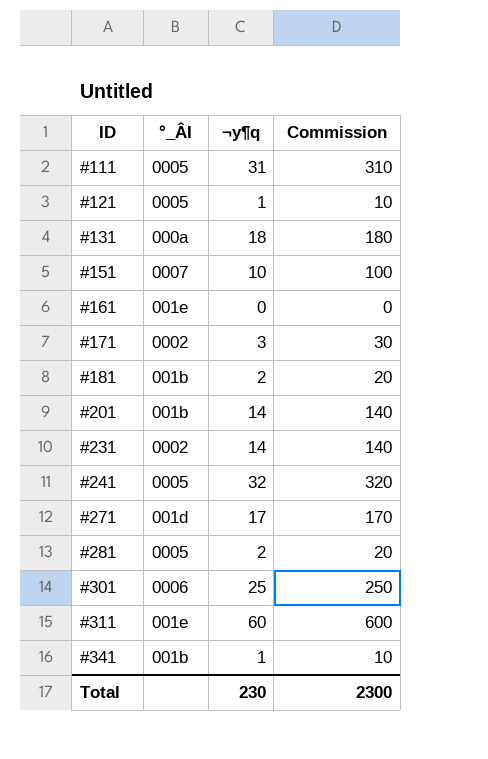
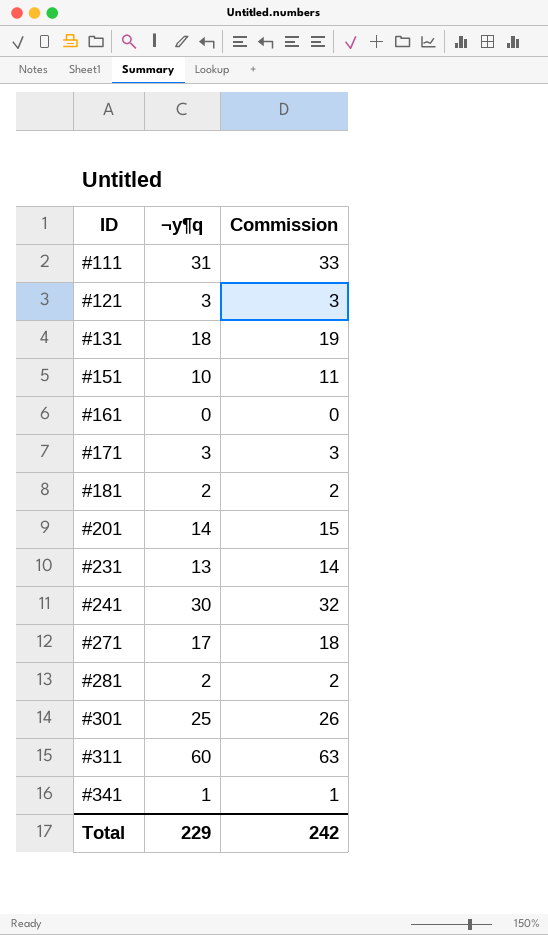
column °_ÂI | position: 2 -> none
column Commission | formula: [¬y¶q] * 10 -> [¬y¶q] * 1.05
#121 | ¬y¶q: 1 -> 3
#231 | ¬y¶q: 14 -> 13
#241 | ¬y¶q: 32 -> 30
Total | ¬y¶q: 230 -> 229
Total | Commission: 2300 -> 242

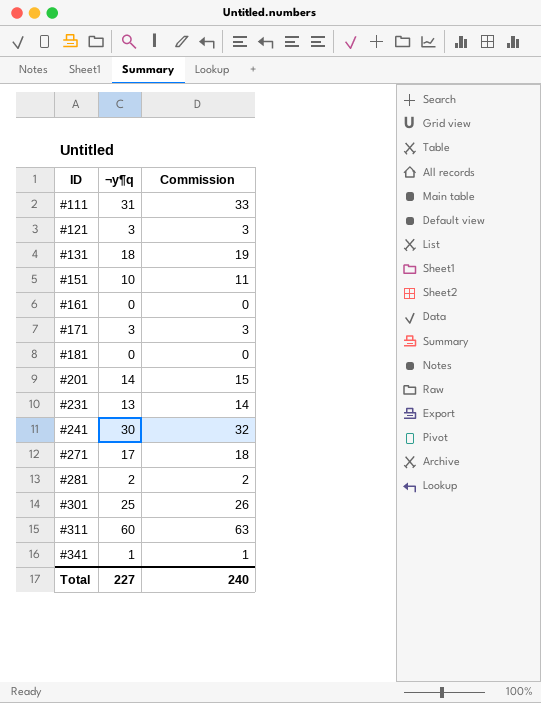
#181 | ¬y¶q: 2 -> 0
#181 | Commission: 2 -> 0
Total | ¬y¶q: 229 -> 227
Total | Commission: 242 -> 240

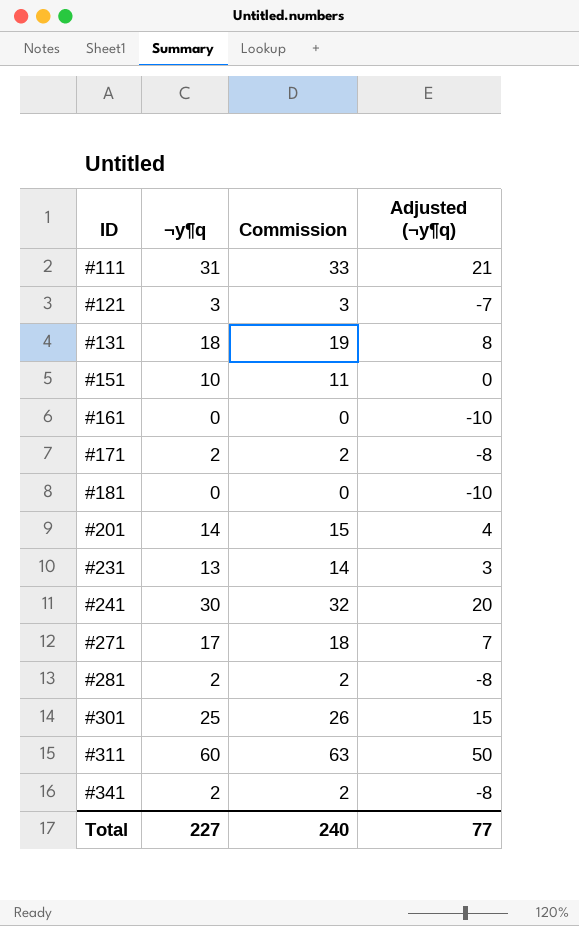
column Adjusted (¬y¶q) | formula: none -> [¬y¶q] - 10
#171 | ¬y¶q: 3 -> 2
#171 | Commission: 3 -> 2
#341 | ¬y¶q: 1 -> 2
#341 | Commission: 1 -> 2

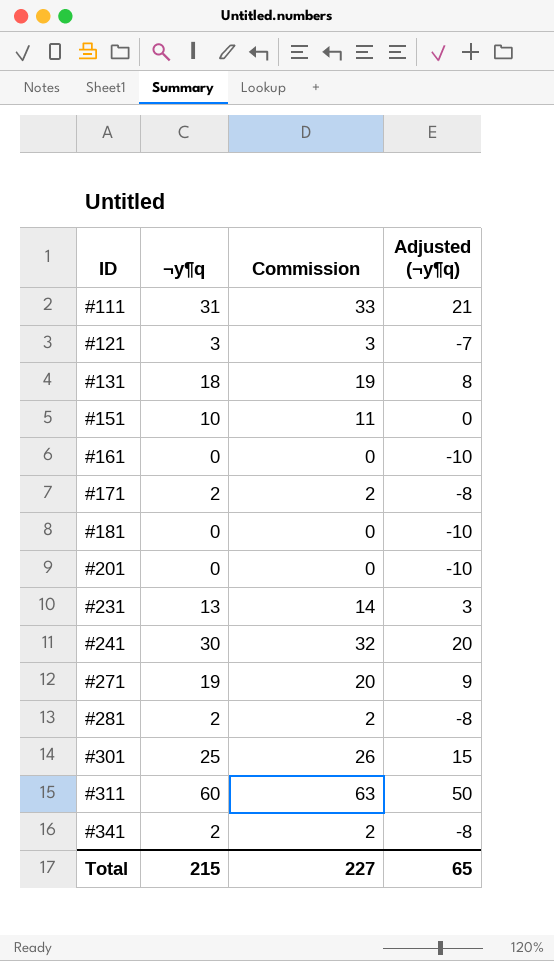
#201 | ¬y¶q: 14 -> 0
#201 | Commission: 15 -> 0
#201 | Adjusted (¬y¶q): 4 -> -10
#271 | ¬y¶q: 17 -> 19
#271 | Commission: 18 -> 20
#271 | Adjusted (¬y¶q): 7 -> 9
Total | ¬y¶q: 227 -> 215
Total | Commission: 240 -> 227
Total | Adjusted (¬y¶q): 77 -> 65

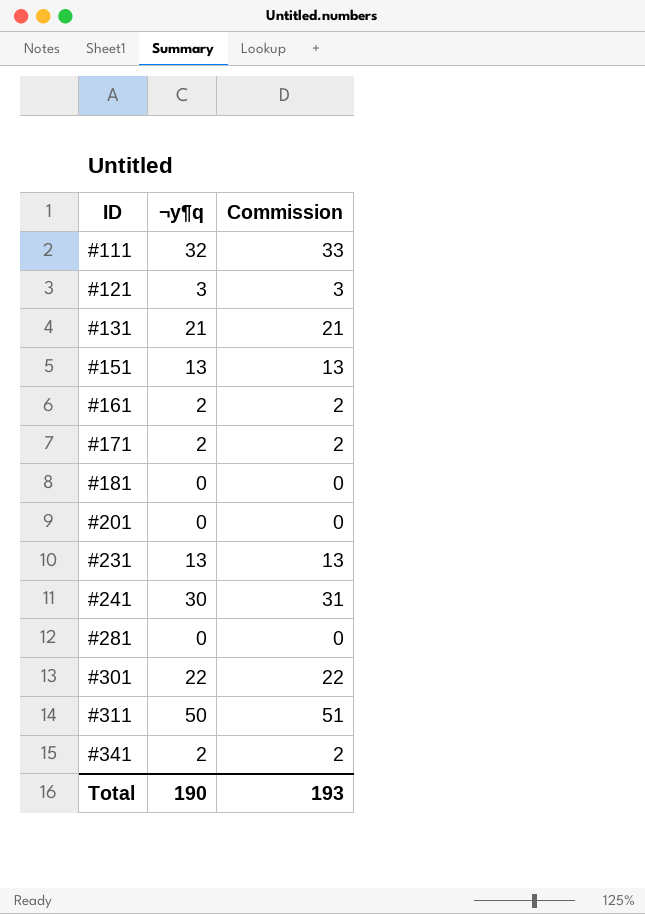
column Adjusted (¬y¶q) | formula: [¬y¶q] - 10 -> none
column Commission | formula: [¬y¶q] * 1.05 -> [¬y¶q] * 1.02
row #271: 19 | 20 | 9 -> none
#111 | ¬y¶q: 31 -> 32
#131 | ¬y¶q: 18 -> 21
#151 | ¬y¶q: 10 -> 13
#161 | ¬y¶q: 0 -> 2
#281 | ¬y¶q: 2 -> 0
#301 | ¬y¶q: 25 -> 22
#311 | ¬y¶q: 60 -> 50
Total | ¬y¶q: 215 -> 190
Total | Commission: 227 -> 193

